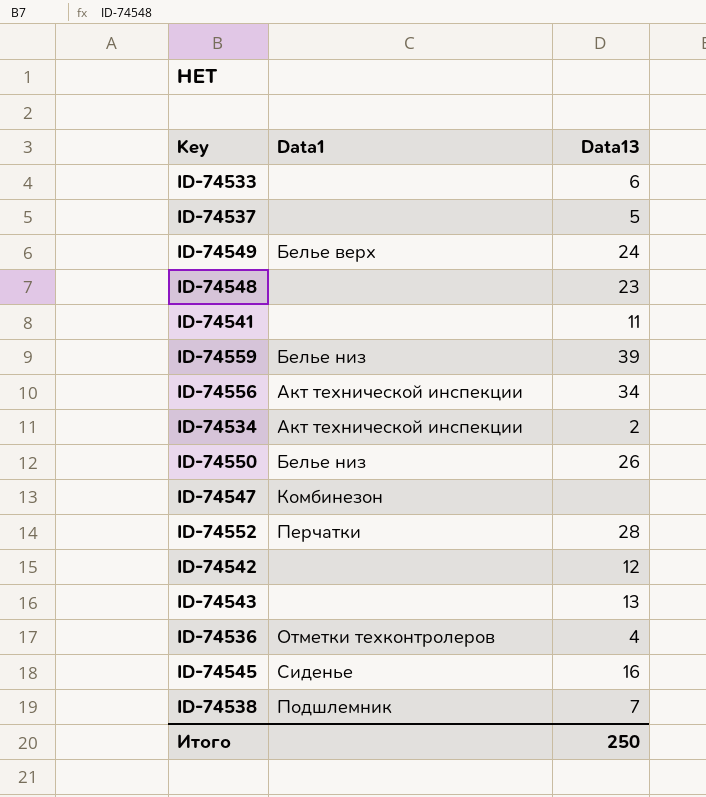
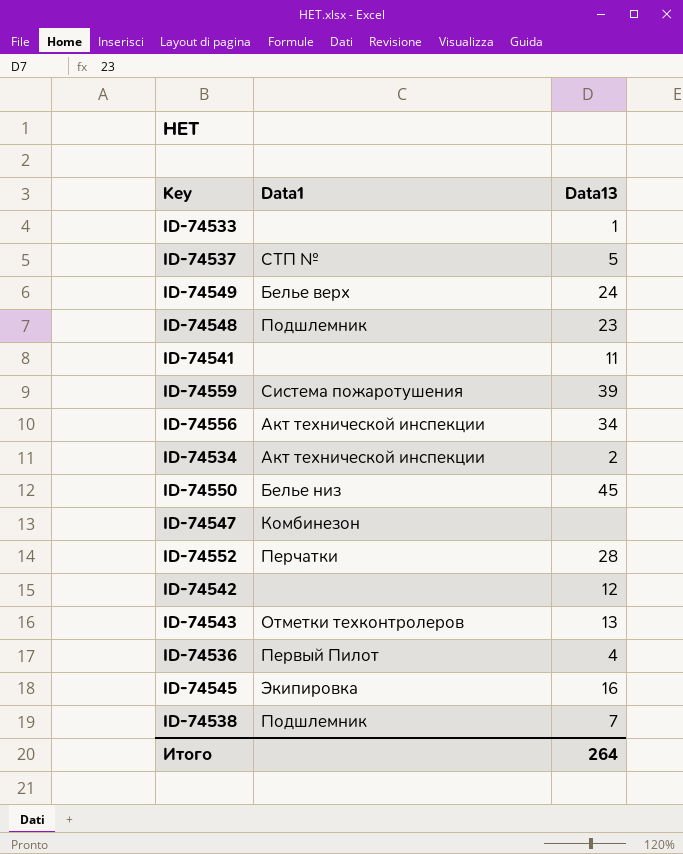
ID-74533 | Data13: 6 -> 1
ID-74537 | Data1: none -> СТП №
ID-74548 | Data1: none -> Подшлемник
ID-74559 | Data1: Белье низ -> Система пожаротушения
ID-74550 | Data13: 26 -> 45
ID-74543 | Data1: none -> Отметки техконтролеров
ID-74536 | Data1: Отметки техконтролеров -> Первый Пилот
ID-74545 | Data1: Сиденье -> Экипировка
Итого | Data13: 250 -> 264

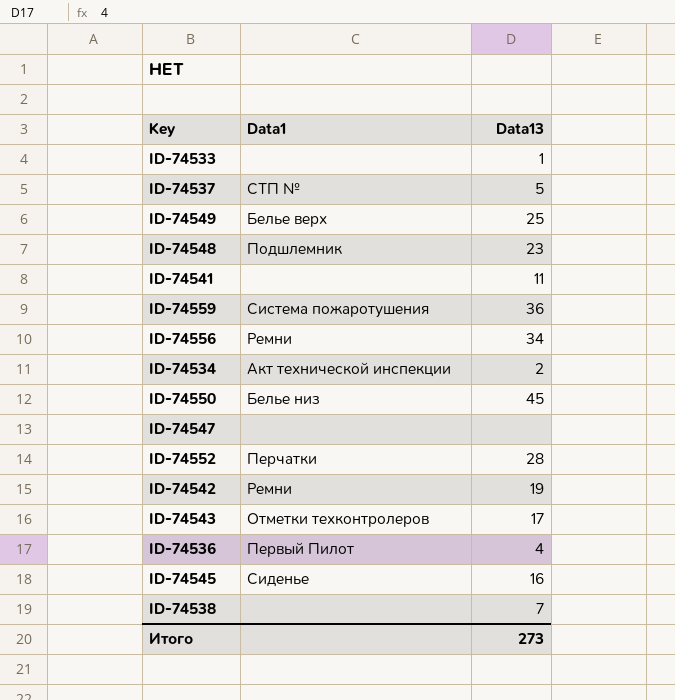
ID-74549 | Data13: 24 -> 25
ID-74559 | Data13: 39 -> 36
ID-74556 | Data1: Акт технической инспекции -> Ремни
ID-74547 | Data1: Комбинезон -> none
ID-74542 | Data1: none -> Ремни
ID-74542 | Data13: 12 -> 19
ID-74543 | Data13: 13 -> 17
ID-74545 | Data1: Экипировка -> Сиденье
ID-74538 | Data1: Подшлемник -> none
Итого | Data13: 264 -> 273

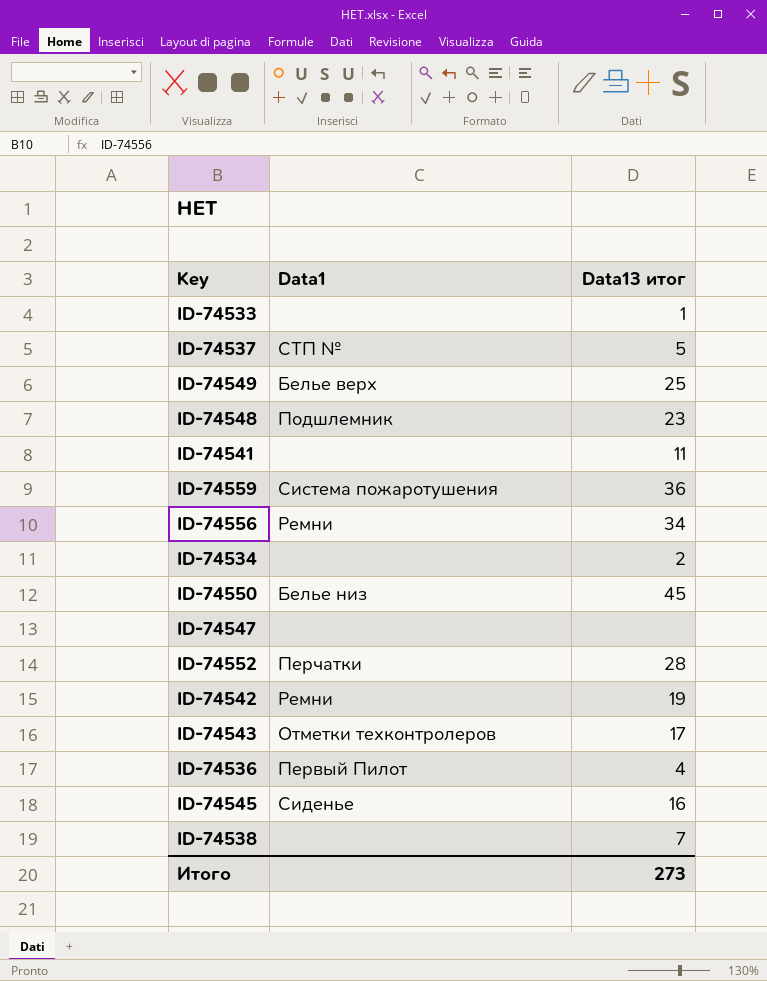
column name: Data13 -> Data13 итог
ID-74534 | Data1: Акт технической инспекции -> none

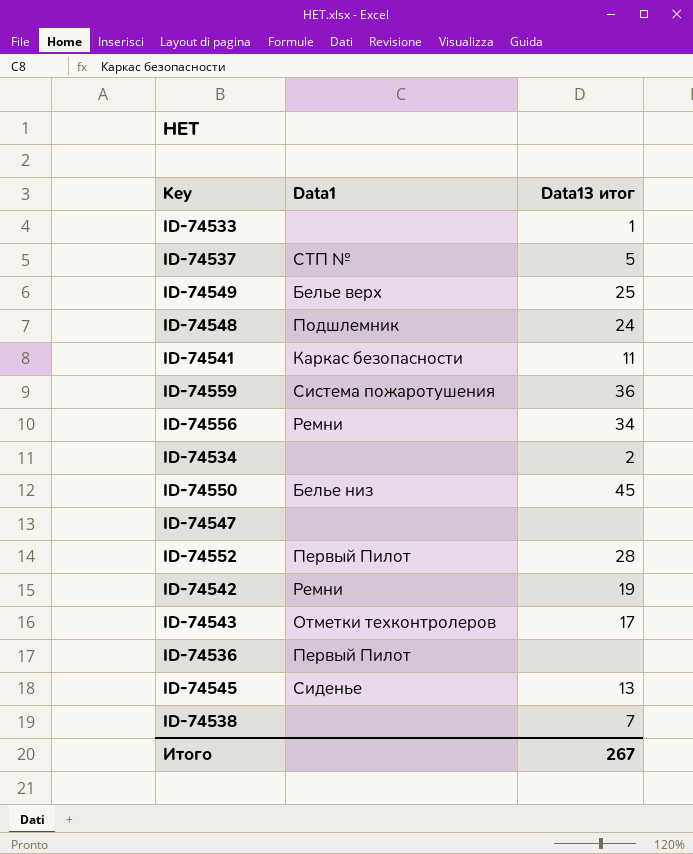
ID-74548 | Data13 итог: 23 -> 24
ID-74541 | Data1: none -> Каркас безопасности
ID-74552 | Data1: Перчатки -> Первый Пилот
ID-74536 | Data13 итог: 4 -> none
ID-74545 | Data13 итог: 16 -> 13
Итого | Data13 итог: 273 -> 267

